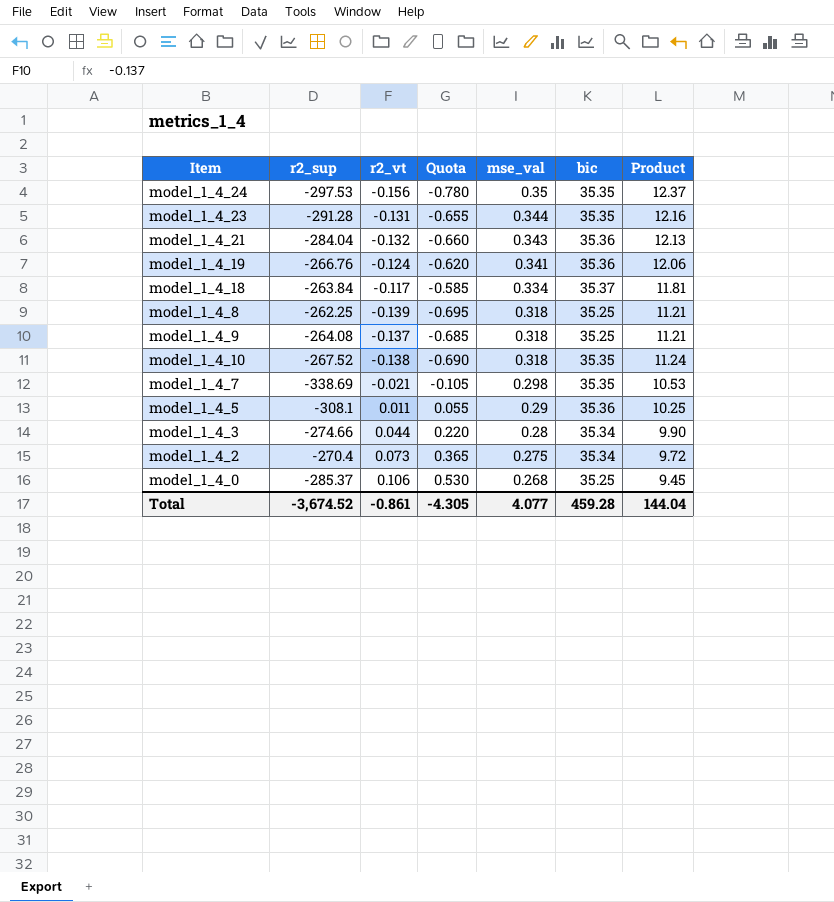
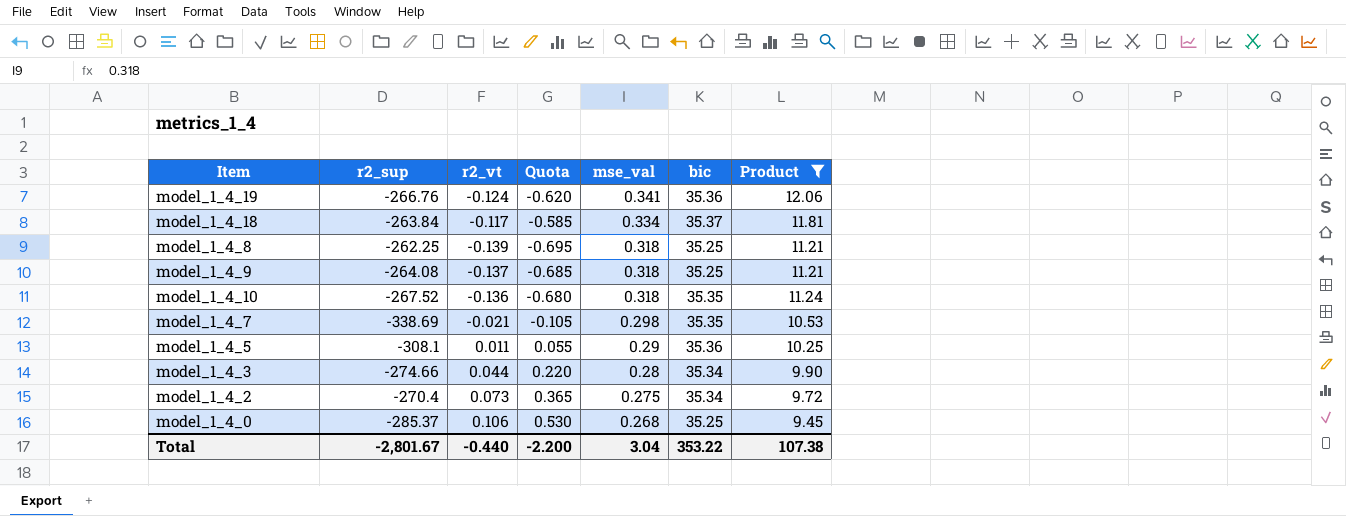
filter: none -> Product <= 12.06
model_1_4_10 | r2_vt: -0.138 -> -0.136
model_1_4_10 | Quota: -0.690 -> -0.680
Total | r2_sup: -3,674.52 -> -2,801.67
Total | r2_vt: -0.861 -> -0.440
Total | Quota: -4.305 -> -2.200
Total | mse_val: 4.077 -> 3.04
Total | bic: 459.28 -> 353.22
Total | Product: 144.04 -> 107.38

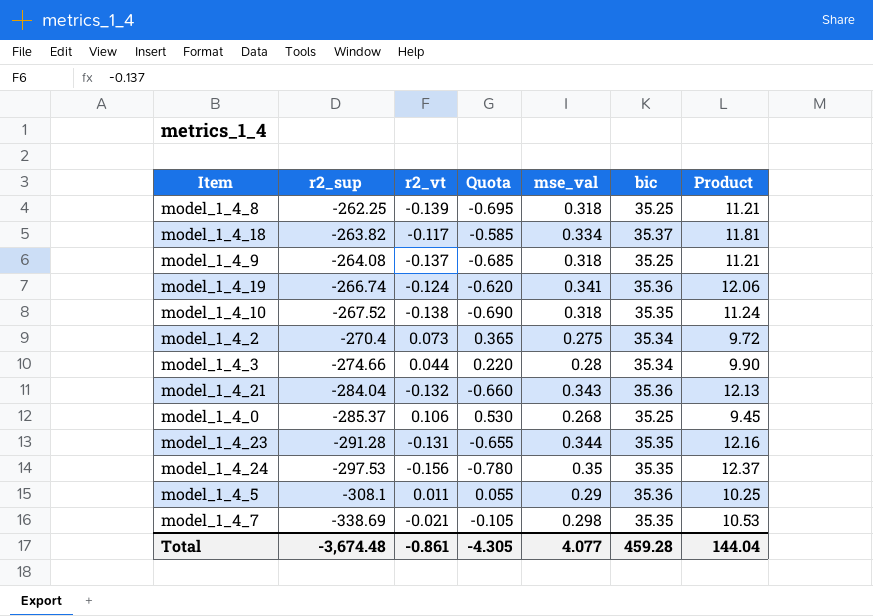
filter: Product <= 12.06 -> none
row order: mse_val descending -> r2_sup descending
model_1_4_18 | r2_sup: -263.84 -> -263.82
model_1_4_19 | r2_sup: -266.76 -> -266.74
model_1_4_10 | r2_vt: -0.136 -> -0.138
model_1_4_10 | Quota: -0.680 -> -0.690
Total | r2_sup: -2,801.67 -> -3,674.48
Total | r2_vt: -0.440 -> -0.861
Total | Quota: -2.200 -> -4.305
Total | mse_val: 3.04 -> 4.077
Total | bic: 353.22 -> 459.28
Total | Product: 107.38 -> 144.04

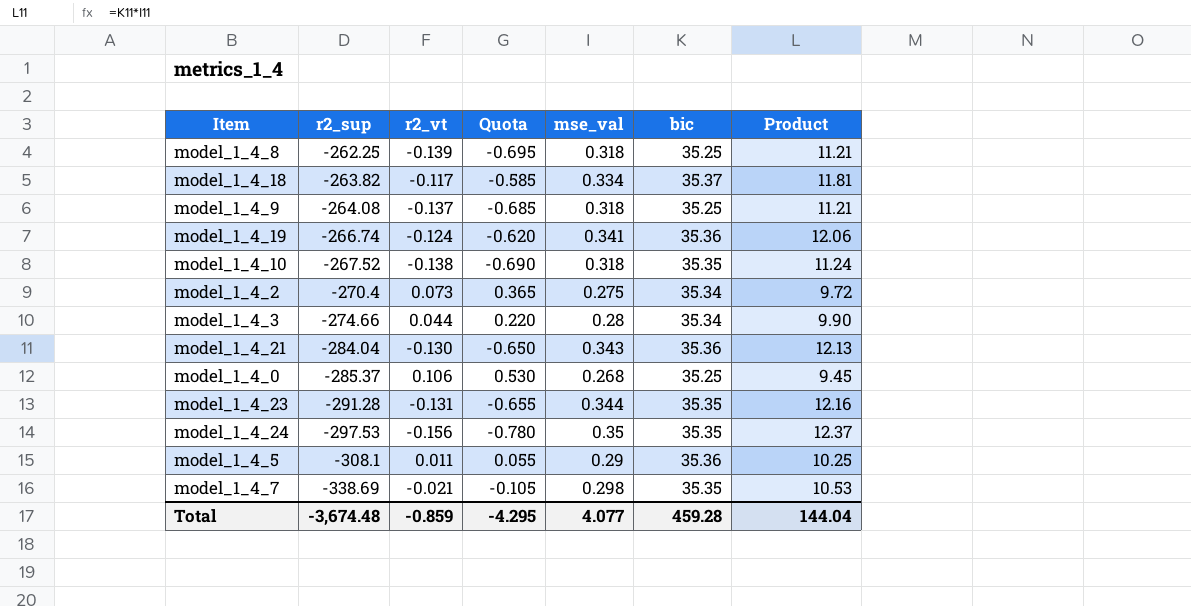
model_1_4_21 | r2_vt: -0.132 -> -0.130
model_1_4_21 | Quota: -0.660 -> -0.650
Total | r2_vt: -0.861 -> -0.859
Total | Quota: -4.305 -> -4.295

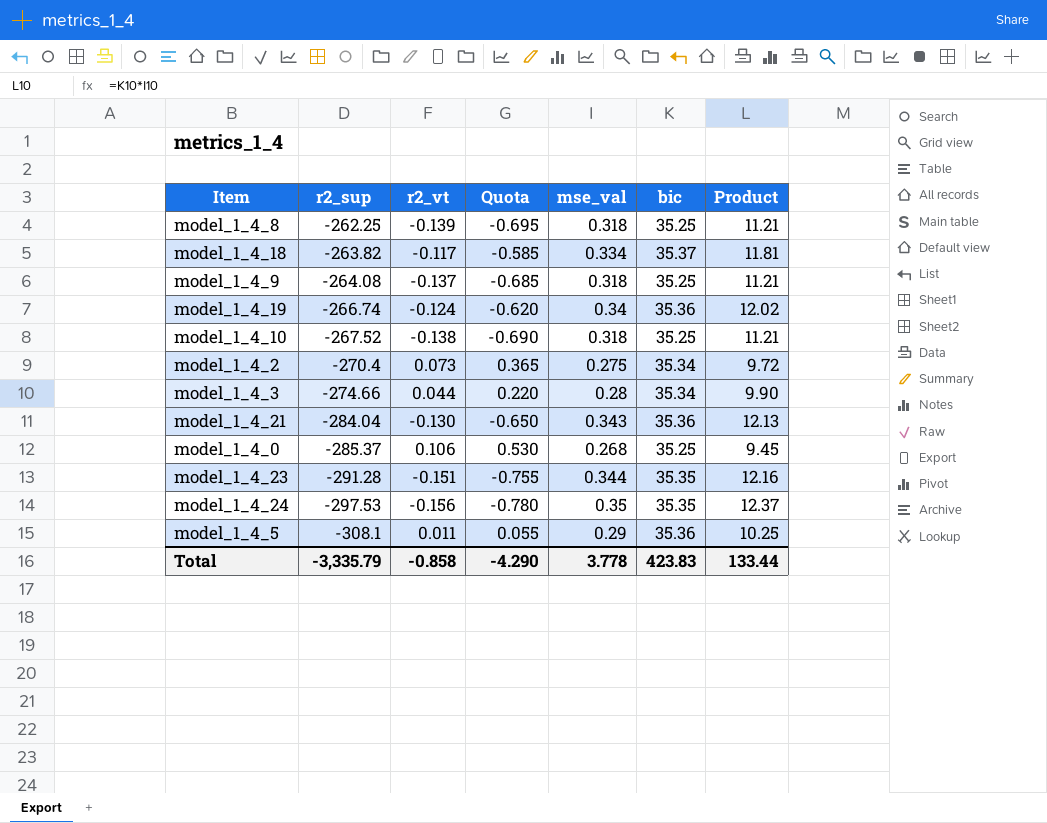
row model_1_4_7: -338.69 | -0.021 | -0.105 | 0.298 | 35.35 | 10.53 -> none
model_1_4_19 | mse_val: 0.341 -> 0.34
model_1_4_19 | Product: 12.06 -> 12.02
model_1_4_10 | bic: 35.35 -> 35.25
model_1_4_10 | Product: 11.24 -> 11.21
model_1_4_23 | r2_vt: -0.131 -> -0.151
model_1_4_23 | Quota: -0.655 -> -0.755
Total | r2_sup: -3,674.48 -> -3,335.79
Total | r2_vt: -0.859 -> -0.858
Total | Quota: -4.295 -> -4.290
Total | mse_val: 4.077 -> 3.778
Total | bic: 459.28 -> 423.83
Total | Product: 144.04 -> 133.44

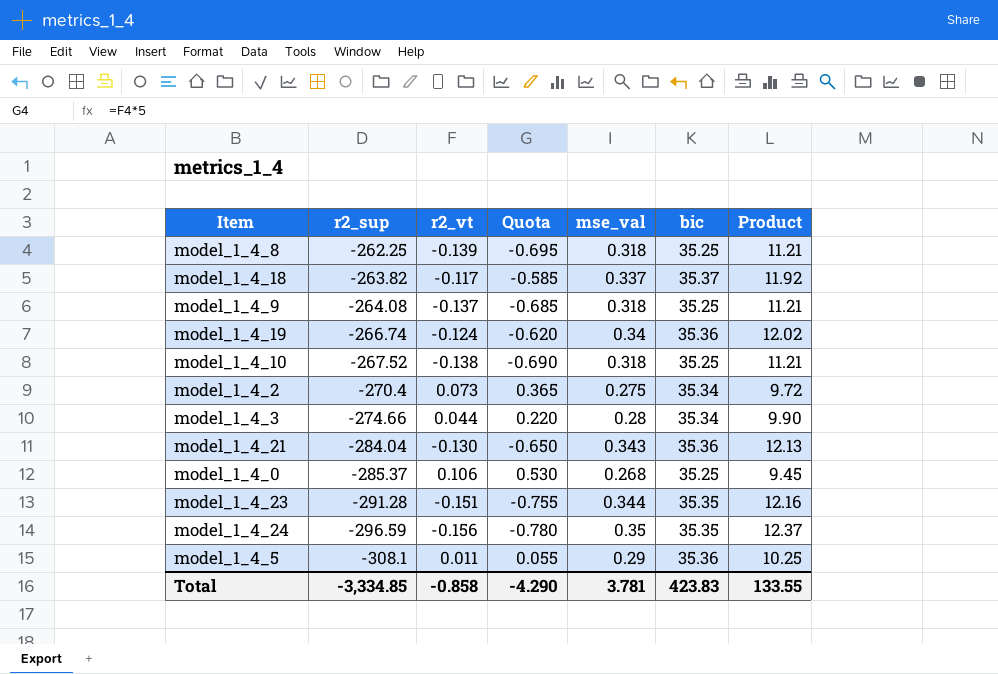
model_1_4_18 | mse_val: 0.334 -> 0.337
model_1_4_18 | Product: 11.81 -> 11.92
model_1_4_24 | r2_sup: -297.53 -> -296.59
Total | r2_sup: -3,335.79 -> -3,334.85
Total | mse_val: 3.778 -> 3.781
Total | Product: 133.44 -> 133.55

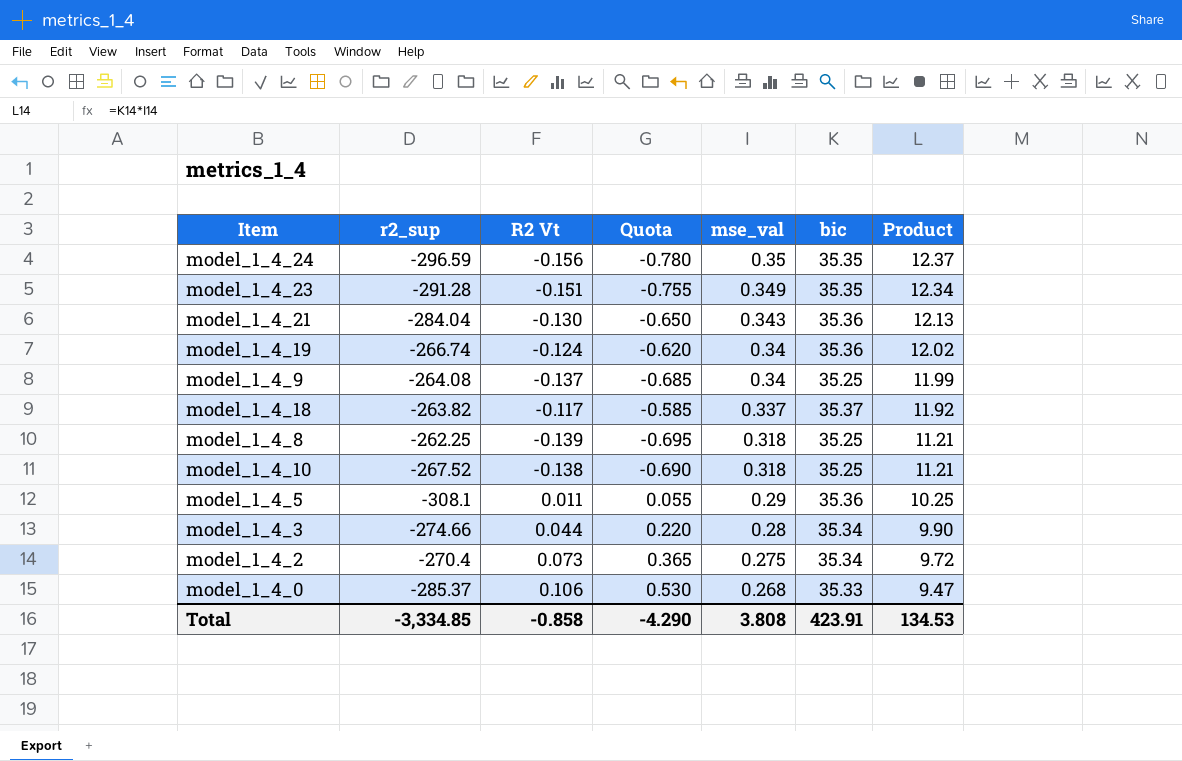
row order: r2_sup descending -> mse_val descending
column name: r2_vt -> R2 Vt
model_1_4_23 | mse_val: 0.344 -> 0.349
model_1_4_23 | Product: 12.16 -> 12.34
model_1_4_9 | mse_val: 0.318 -> 0.34
model_1_4_9 | Product: 11.21 -> 11.99
model_1_4_0 | bic: 35.25 -> 35.33
model_1_4_0 | Product: 9.45 -> 9.47
Total | mse_val: 3.781 -> 3.808
Total | bic: 423.83 -> 423.91
Total | Product: 133.55 -> 134.53

